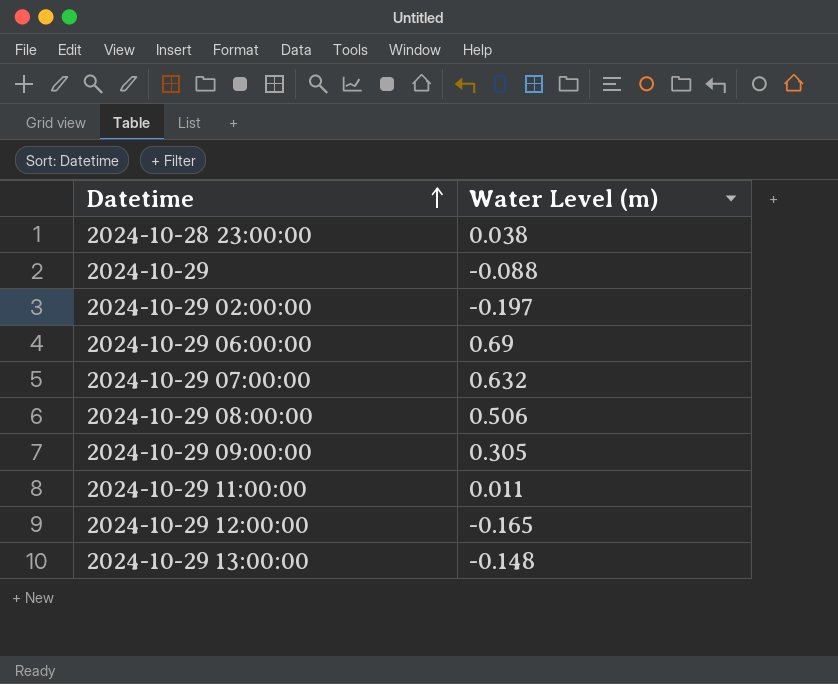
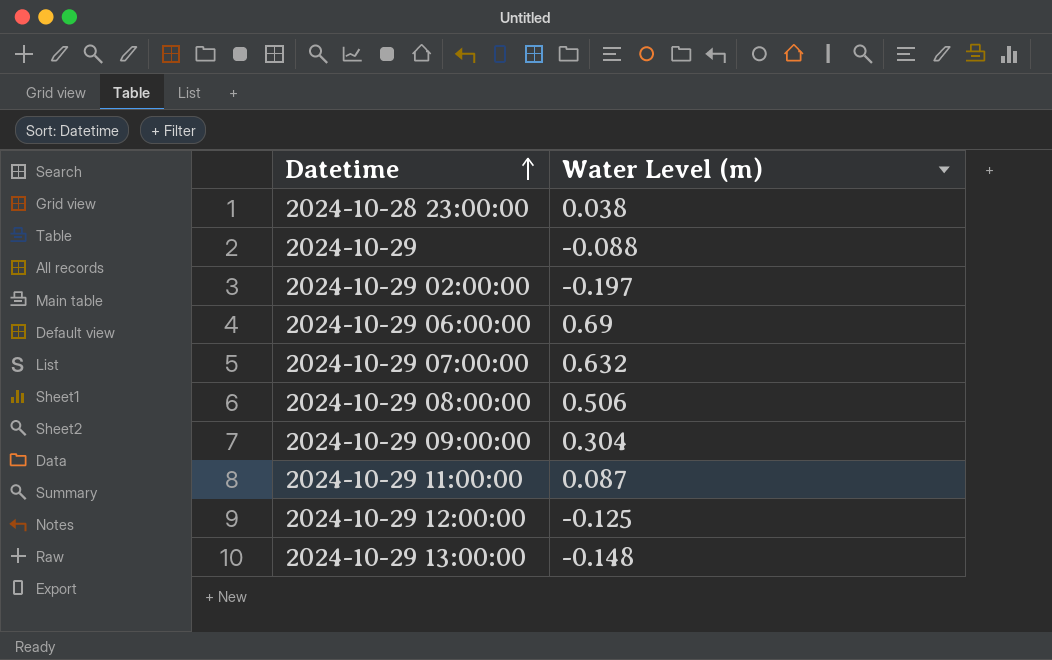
2024-10-29 09:00:00 | Water Level (m): 0.305 -> 0.304
2024-10-29 11:00:00 | Water Level (m): 0.011 -> 0.087
2024-10-29 12:00:00 | Water Level (m): -0.165 -> -0.125

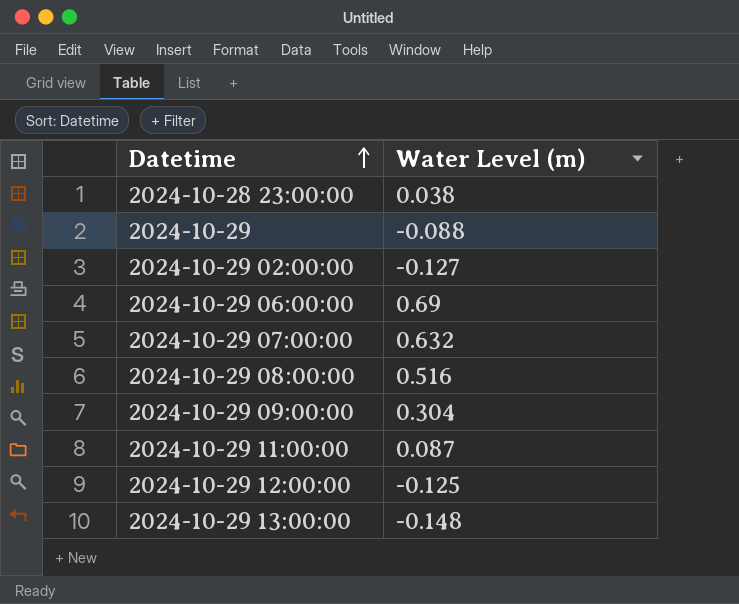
2024-10-29 02:00:00 | Water Level (m): -0.197 -> -0.127
2024-10-29 08:00:00 | Water Level (m): 0.506 -> 0.516

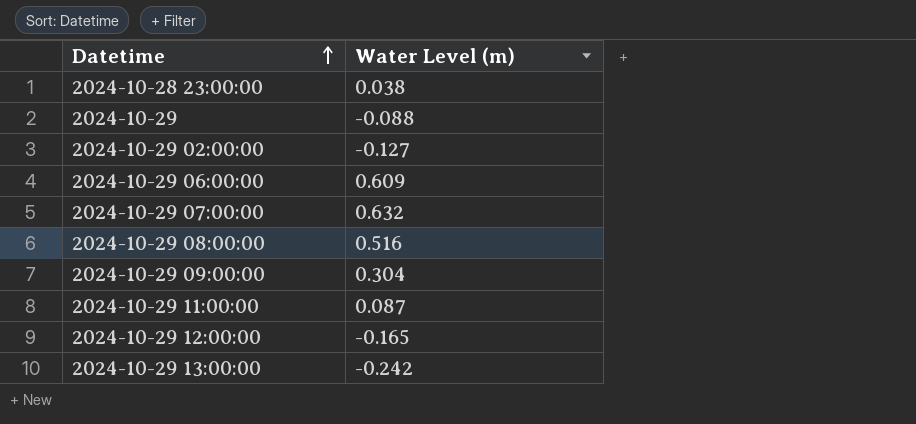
2024-10-29 06:00:00 | Water Level (m): 0.69 -> 0.609
2024-10-29 12:00:00 | Water Level (m): -0.125 -> -0.165
2024-10-29 13:00:00 | Water Level (m): -0.148 -> -0.242

